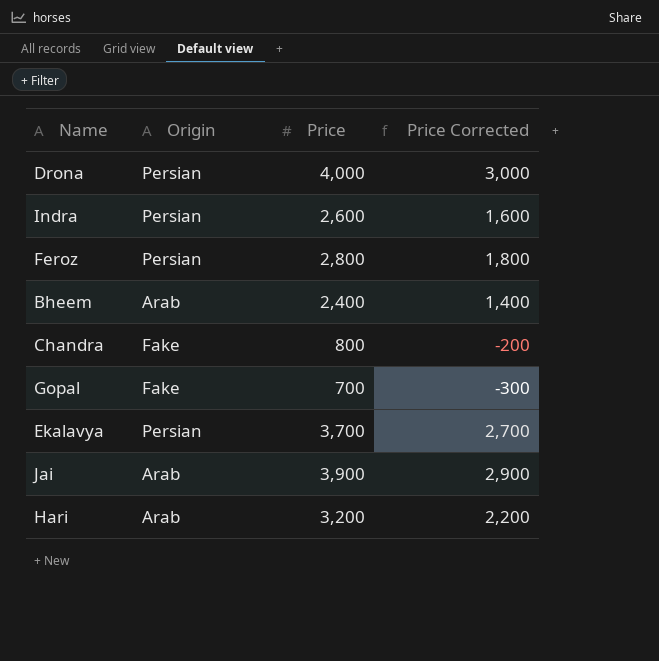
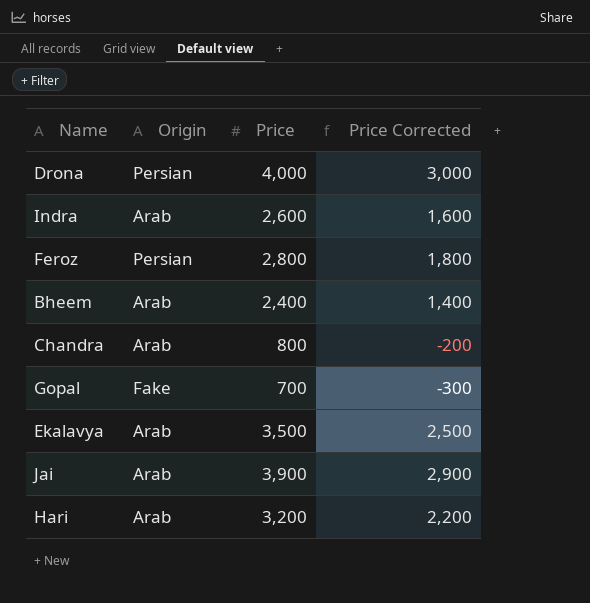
Indra | Origin: Persian -> Arab
Chandra | Origin: Fake -> Arab
Ekalavya | Origin: Persian -> Arab
Ekalavya | Price: 3,700 -> 3,500
Ekalavya | Price Corrected: 2,700 -> 2,500

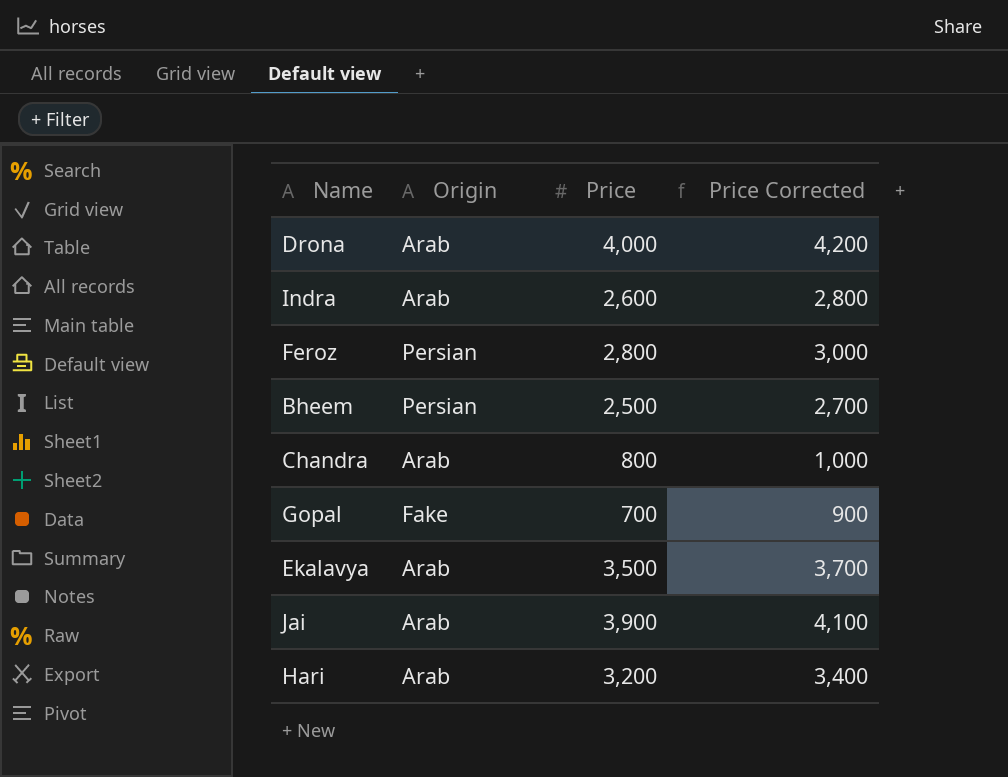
column Price Corrected | formula: [Price] - 1000 -> [Price] + 200
Drona | Origin: Persian -> Arab
Bheem | Origin: Arab -> Persian
Bheem | Price: 2,400 -> 2,500

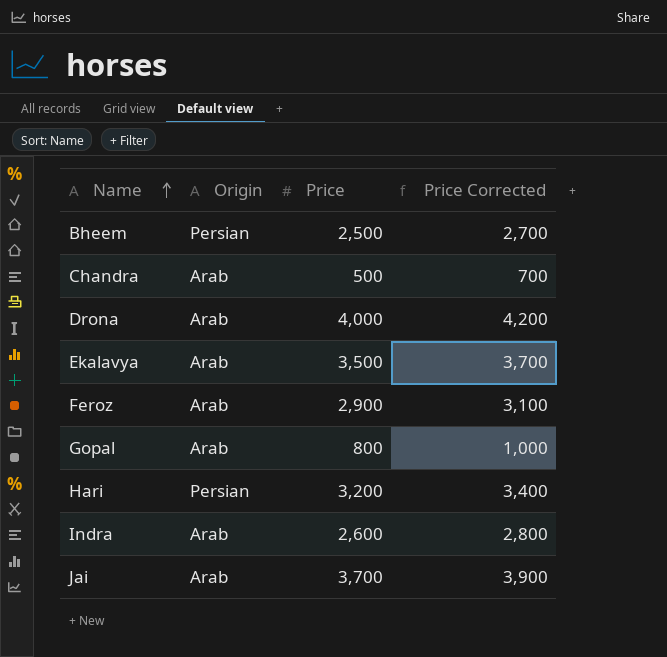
row order: none -> Name ascending
Chandra | Price: 800 -> 500
Chandra | Price Corrected: 1,000 -> 700
Feroz | Origin: Persian -> Arab
Feroz | Price: 2,800 -> 2,900
Feroz | Price Corrected: 3,000 -> 3,100
Gopal | Origin: Fake -> Arab
Gopal | Price: 700 -> 800
Gopal | Price Corrected: 900 -> 1,000
Hari | Origin: Arab -> Persian
Jai | Price: 3,900 -> 3,700
Jai | Price Corrected: 4,100 -> 3,900

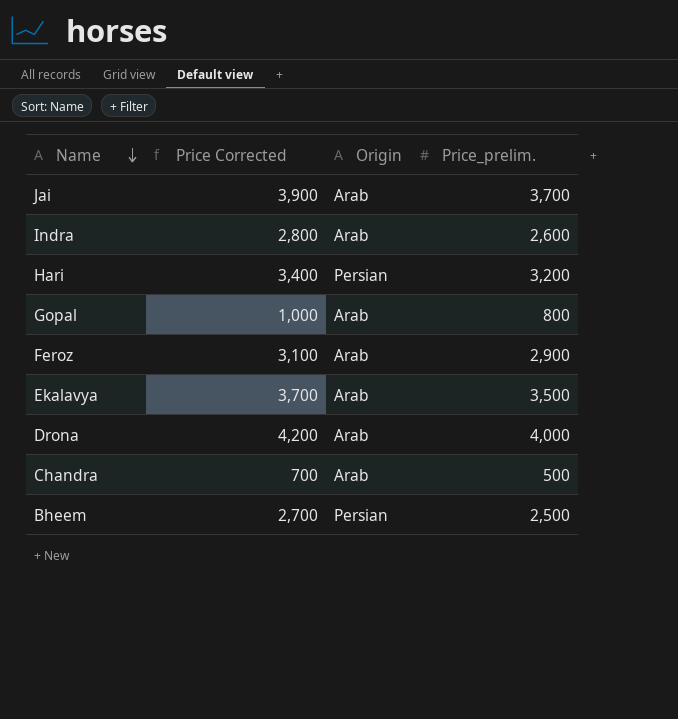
row order: Name ascending -> Name descending
column Price Corrected | position: 4 -> 2
column name: Price -> Price_prelim.

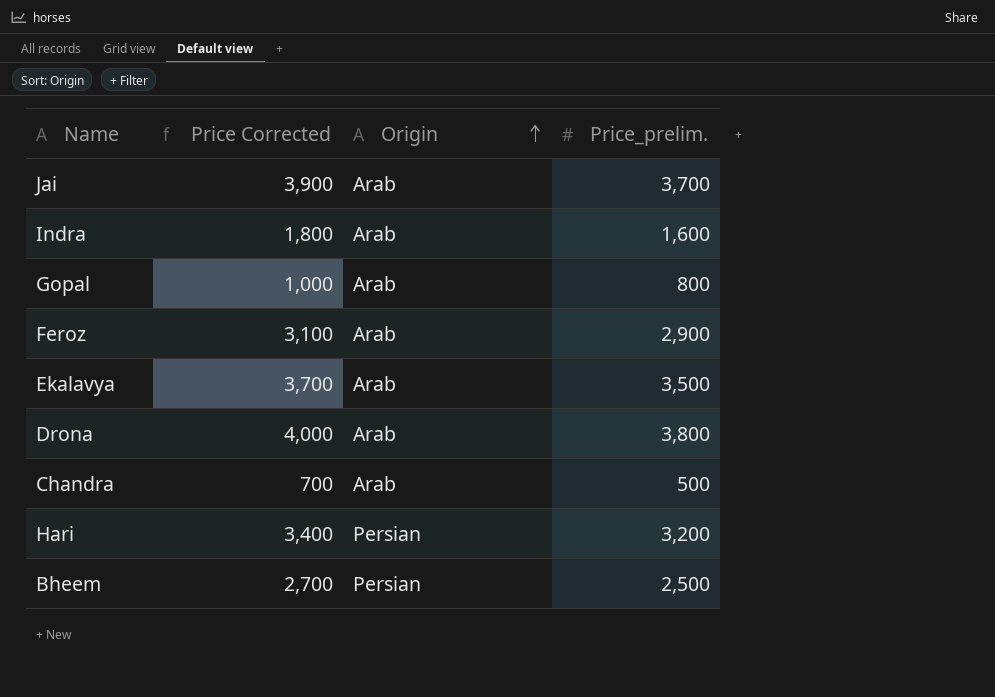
row order: Name descending -> Origin ascending
Indra | Price Corrected: 2,800 -> 1,800
Indra | Price_prelim.: 2,600 -> 1,600
Drona | Price Corrected: 4,200 -> 4,000
Drona | Price_prelim.: 4,000 -> 3,800

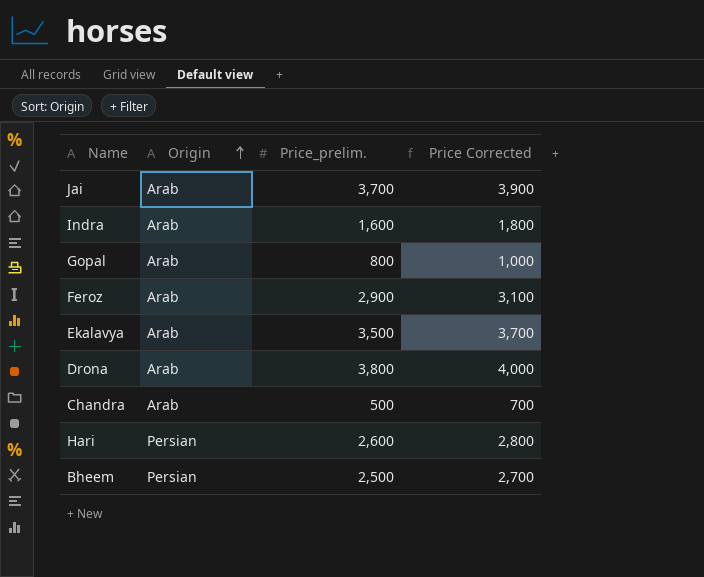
column Price Corrected | position: 2 -> 4
Hari | Price_prelim.: 3,200 -> 2,600
Hari | Price Corrected: 3,400 -> 2,800

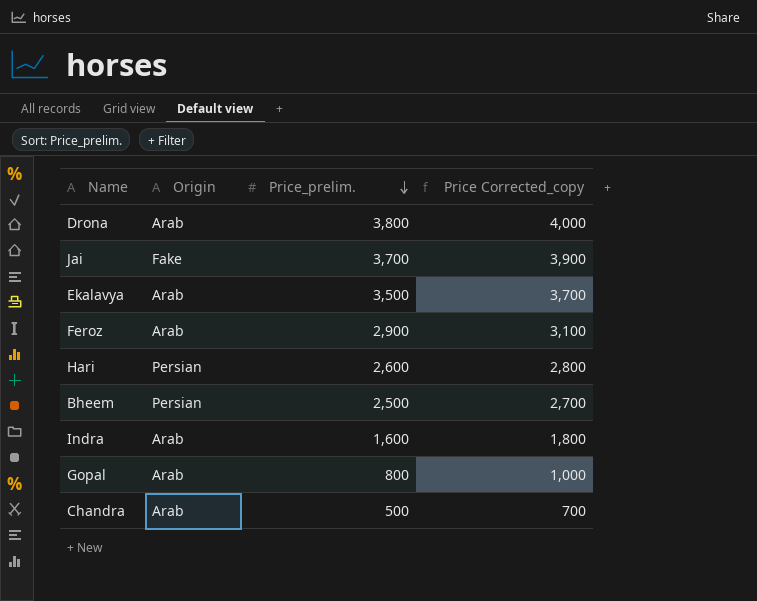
row order: Origin ascending -> Price_prelim. descending
column name: Price Corrected -> Price Corrected_copy
Jai | Origin: Arab -> Fake

